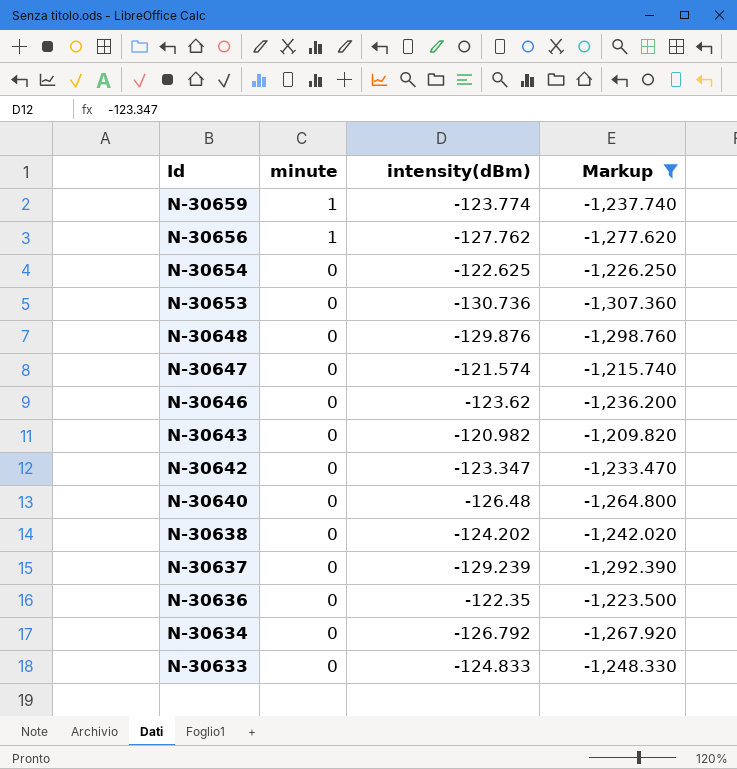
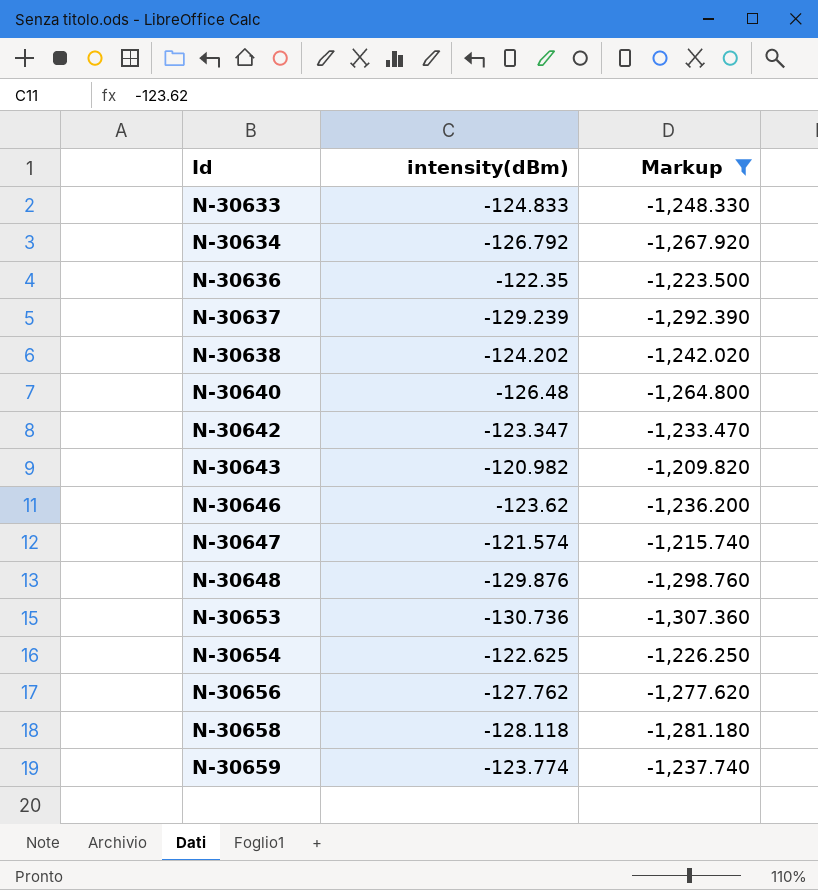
row order: Id descending -> Id ascending
column minute | position: 2 -> none
row N-30658: none -> -128.118 | -1,281.180

